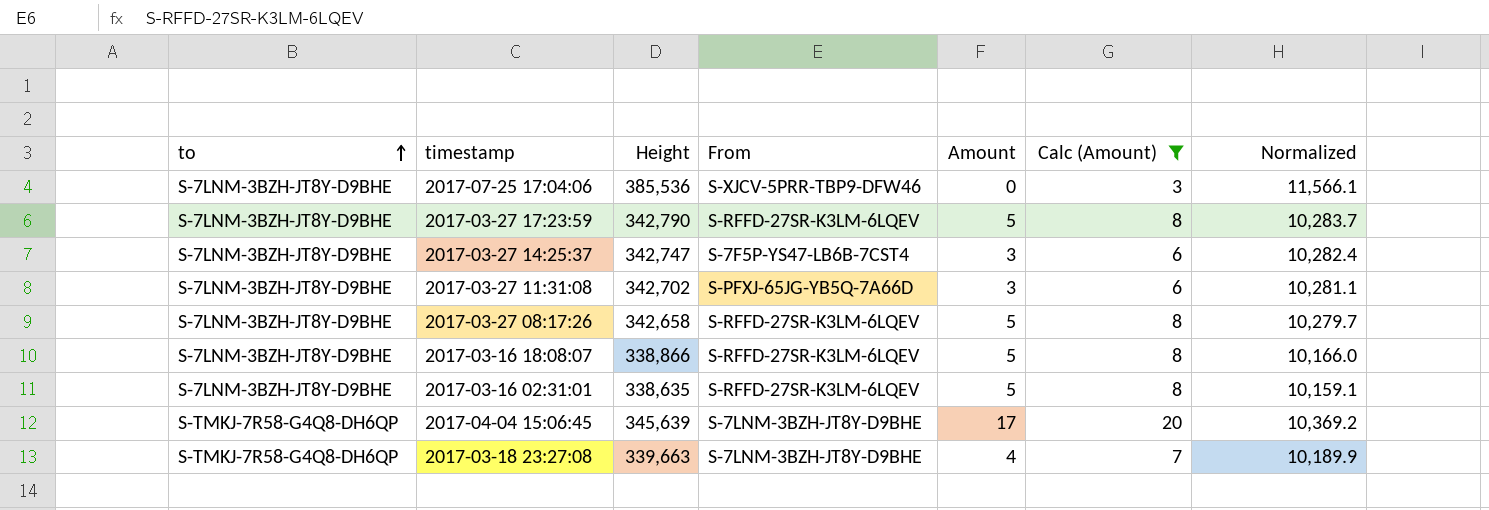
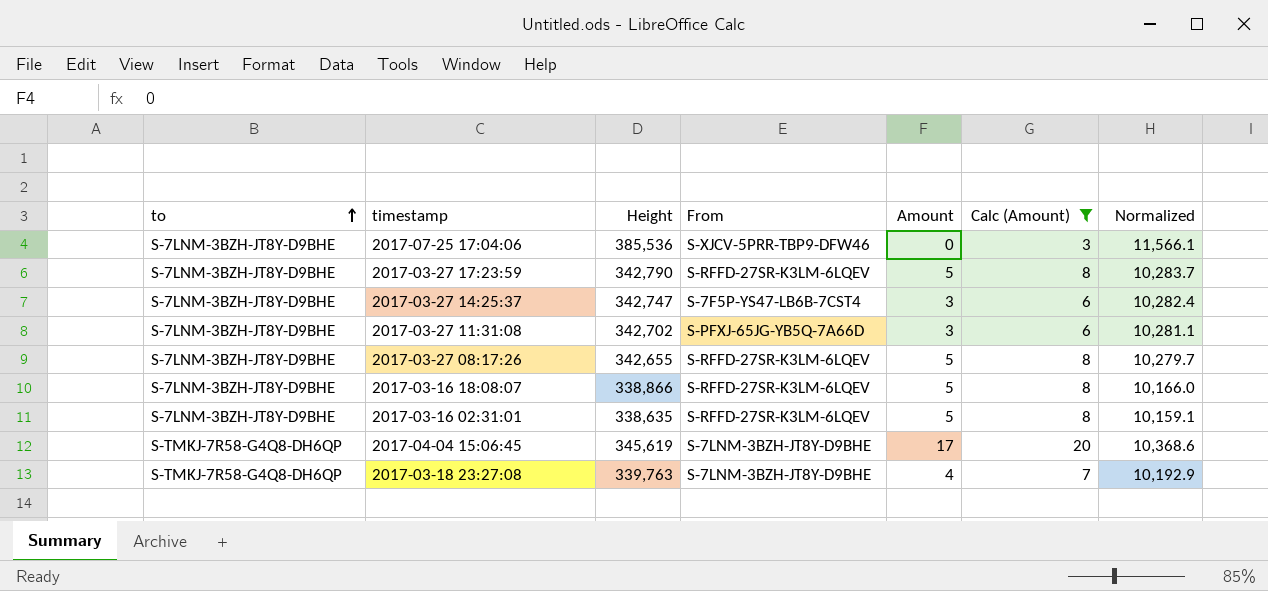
2017-03-27 08:17:26 | Height: 342,658 -> 342,655
2017-04-04 15:06:45 | Height: 345,639 -> 345,619
2017-04-04 15:06:45 | Normalized: 10,369.2 -> 10,368.6
2017-03-18 23:27:08 | Height: 339,663 -> 339,763
2017-03-18 23:27:08 | Normalized: 10,189.9 -> 10,192.9

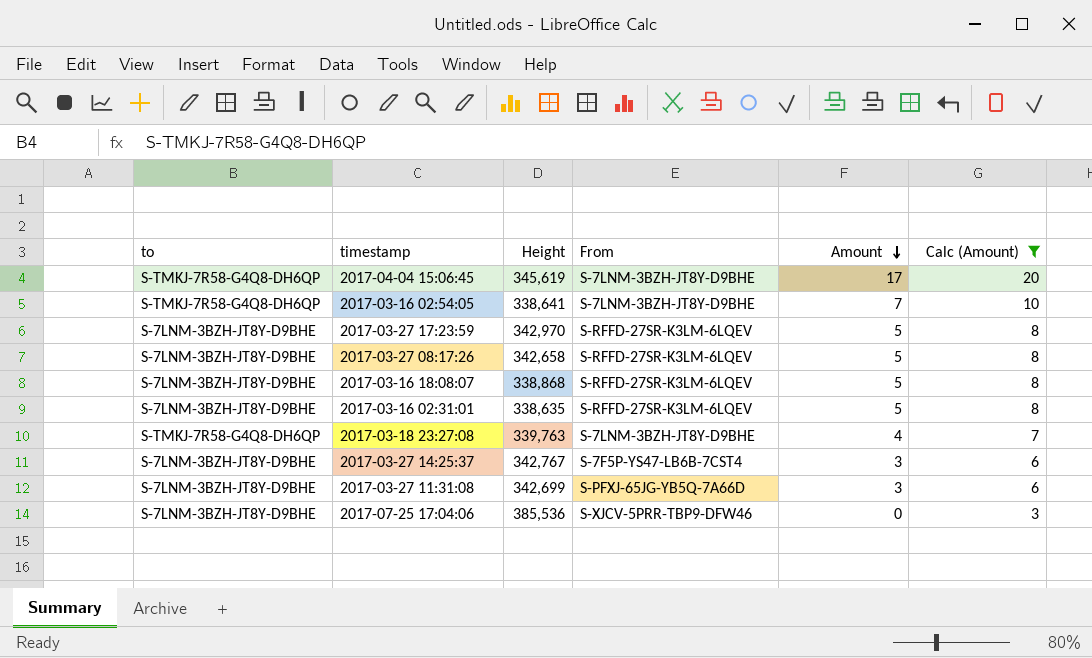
row order: to ascending -> Amount descending
column Normalized | formula: [Height] * 0.03 -> none
row 2017-03-16 02:54:05: none -> S-TMKJ-7R58-G4Q8-DH6QP | 338,641 | S-7LNM-3BZH-JT8Y-D9BHE | 7 | 10
2017-03-27 17:23:59 | Height: 342,790 -> 342,970
2017-03-27 08:17:26 | Height: 342,655 -> 342,658
2017-03-16 18:08:07 | Height: 338,866 -> 338,868
2017-03-27 14:25:37 | Height: 342,747 -> 342,767
2017-03-27 11:31:08 | Height: 342,702 -> 342,699

